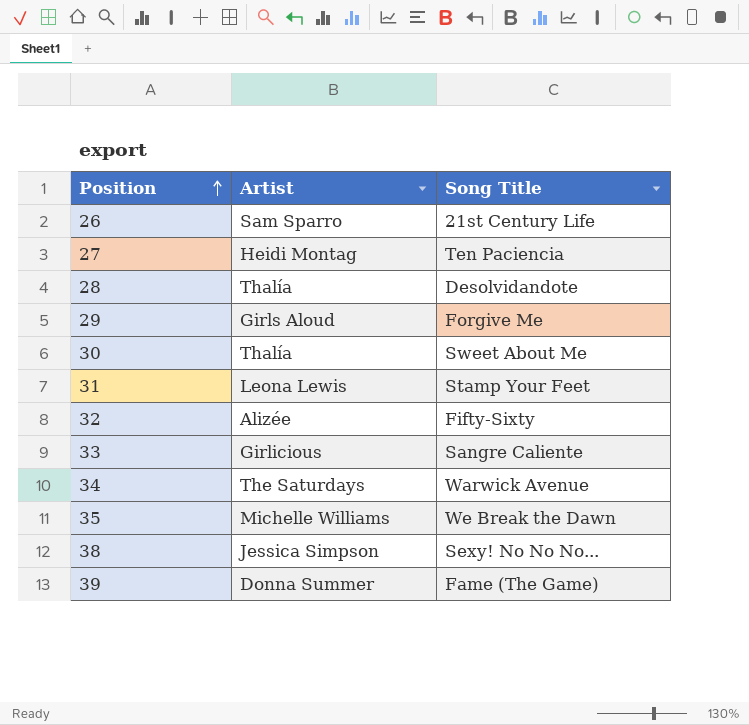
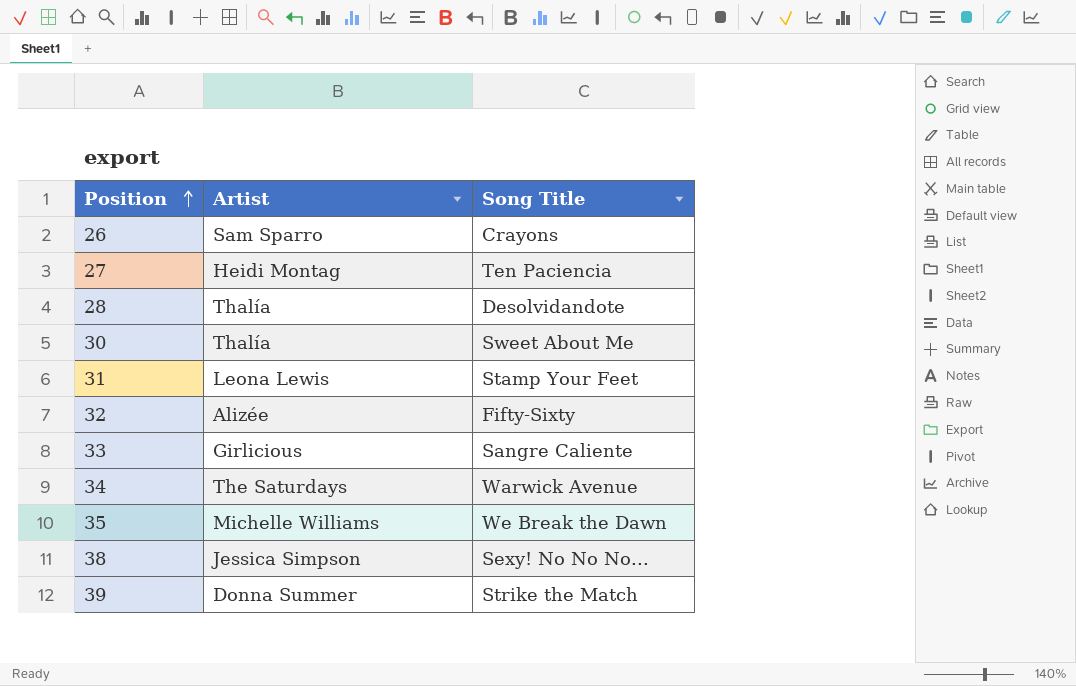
row 29: Girls Aloud | Forgive Me -> none
26 | Song Title: 21st Century Life -> Crayons
39 | Song Title: Fame (The Game) -> Strike the Match

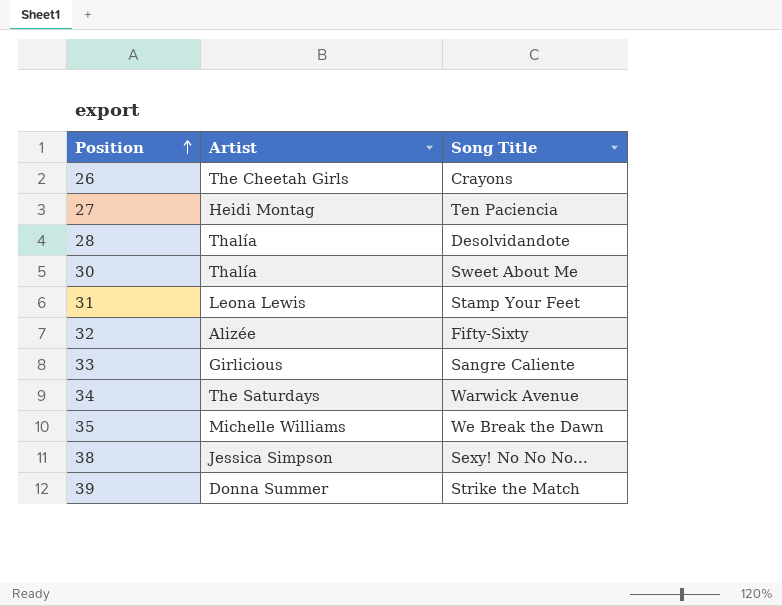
26 | Artist: Sam Sparro -> The Cheetah Girls

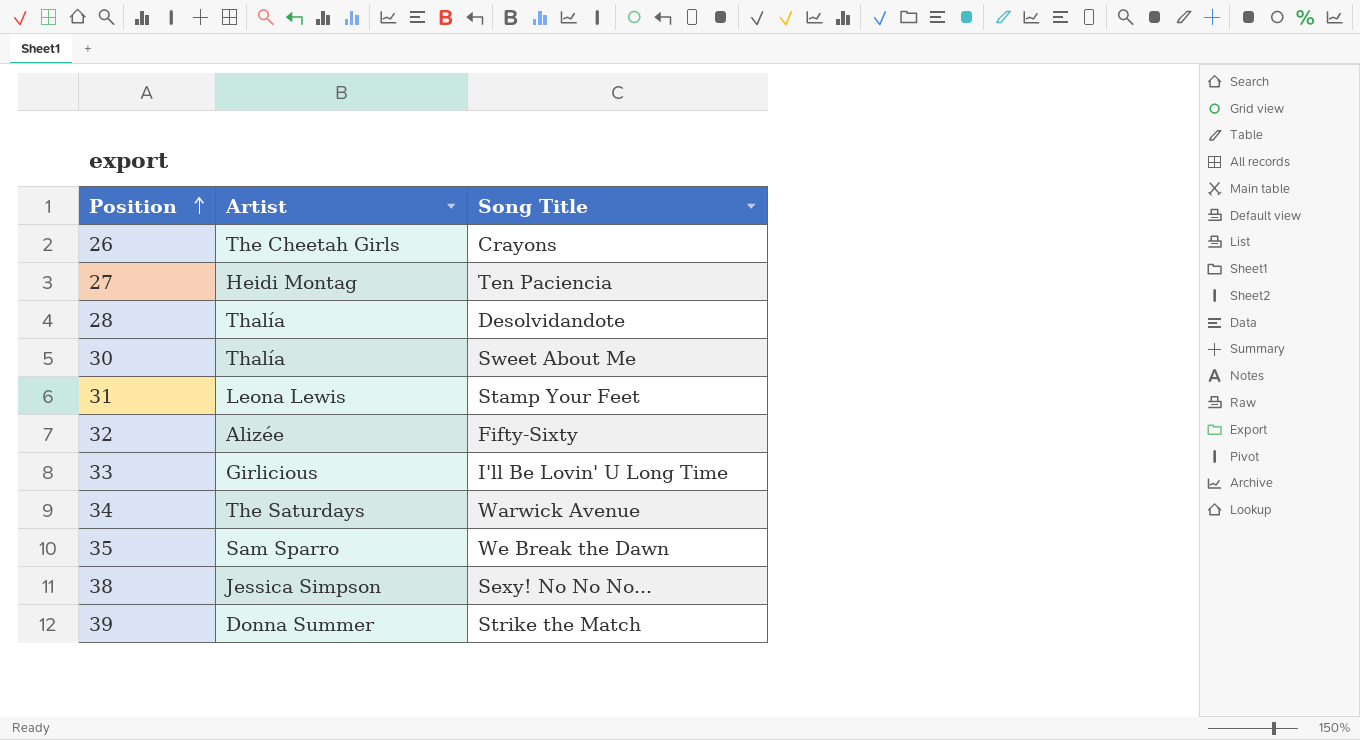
33 | Song Title: Sangre Caliente -> I'll Be Lovin' U Long Time
35 | Artist: Michelle Williams -> Sam Sparro

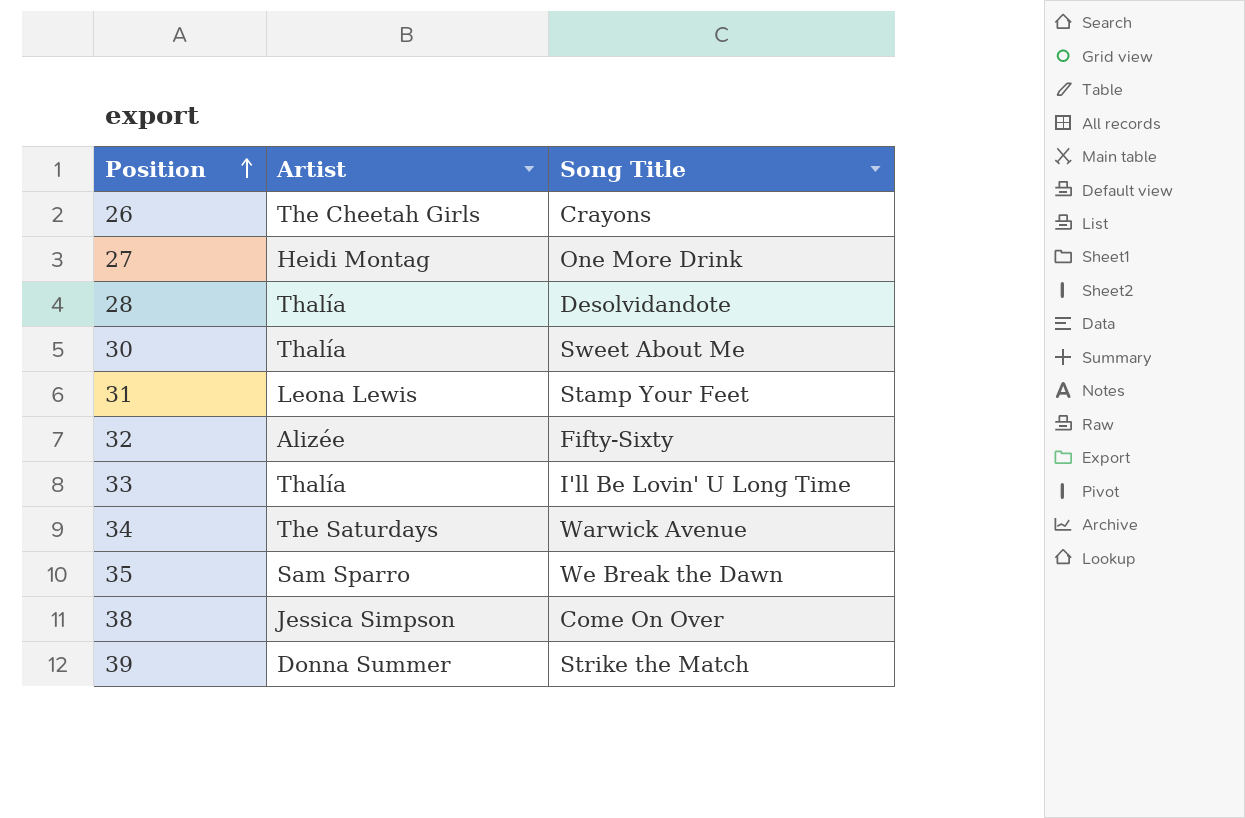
27 | Song Title: Ten Paciencia -> One More Drink
33 | Artist: Girlicious -> Thalía
38 | Song Title: Sexy! No No No... -> Come On Over

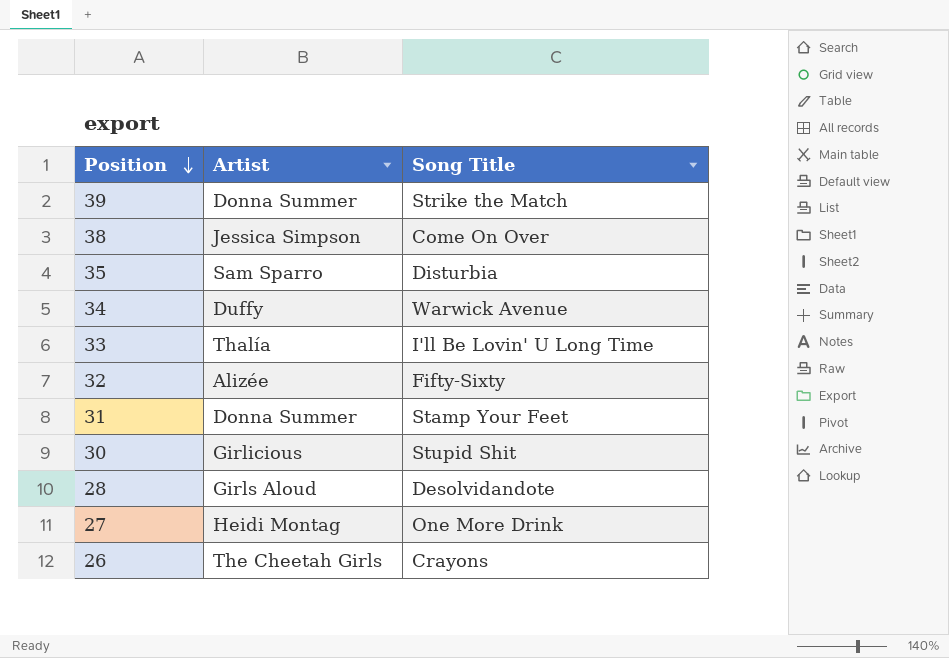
row order: Position ascending -> Position descending
35 | Song Title: We Break the Dawn -> Disturbia
34 | Artist: The Saturdays -> Duffy
31 | Artist: Leona Lewis -> Donna Summer
30 | Artist: Thalía -> Girlicious
30 | Song Title: Sweet About Me -> Stupid Shit
28 | Artist: Thalía -> Girls Aloud

